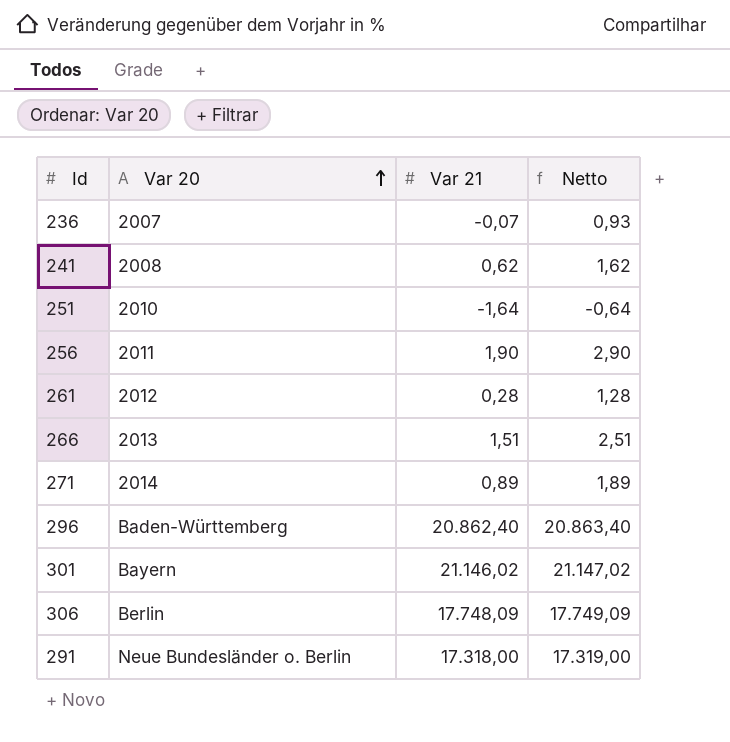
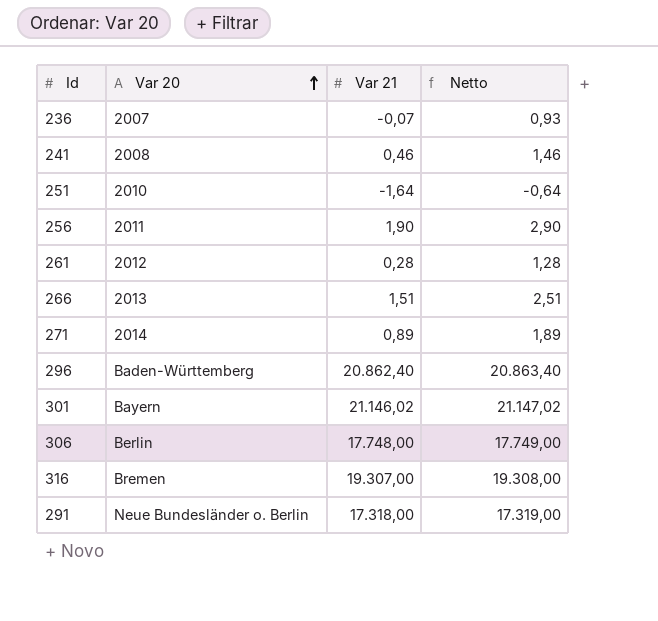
241 | Var 21: 0,62 -> 0,46
241 | Netto: 1,62 -> 1,46
306 | Var 21: 17.748,09 -> 17.748,00
306 | Netto: 17.749,09 -> 17.749,00
row 316: none -> Bremen | 19.307,00 | 19.308,00

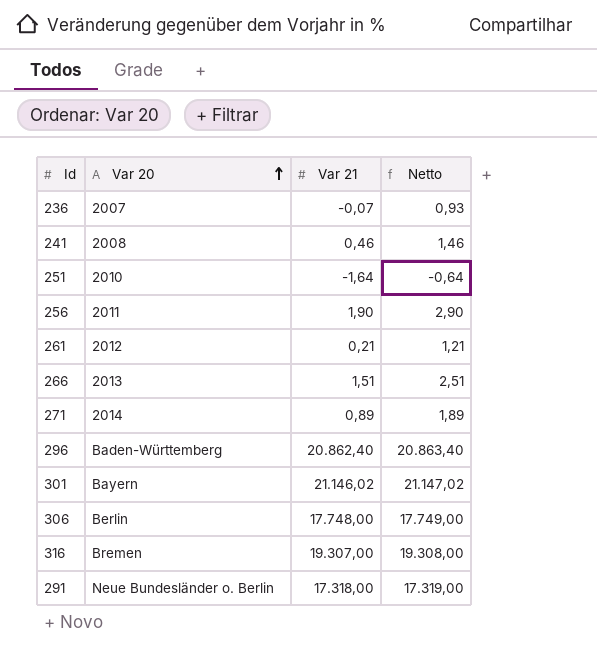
261 | Var 21: 0,28 -> 0,21
261 | Netto: 1,28 -> 1,21

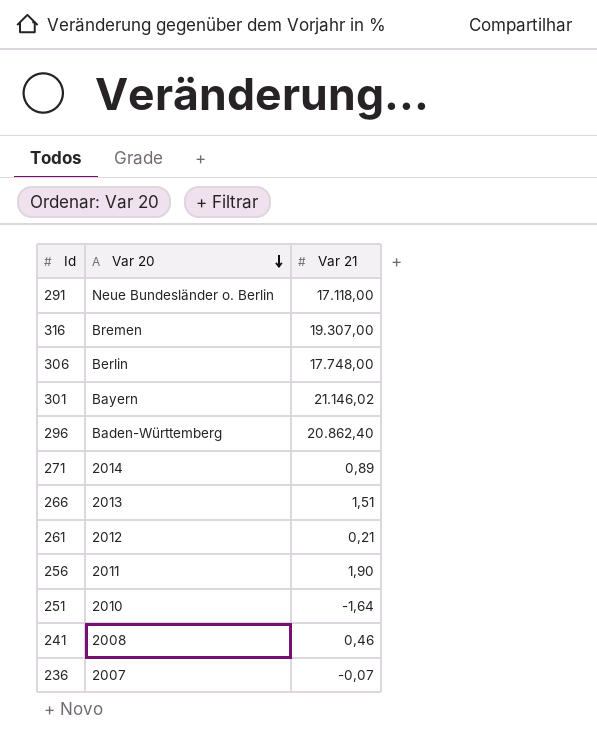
row order: Var 20 ascending -> Var 20 descending
column Netto | formula: [Var 21] + 1 -> none
291 | Var 21: 17.318,00 -> 17.118,00

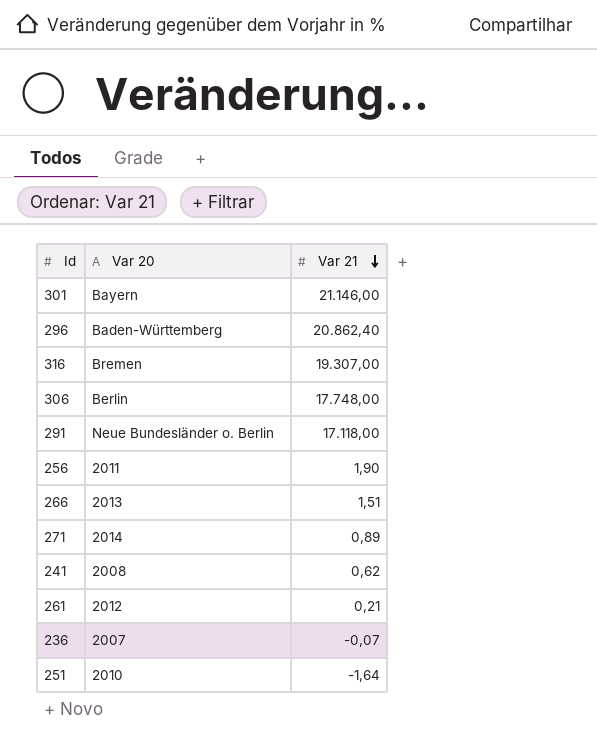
row order: Var 20 descending -> Var 21 descending
301 | Var 21: 21.146,02 -> 21.146,00
241 | Var 21: 0,46 -> 0,62

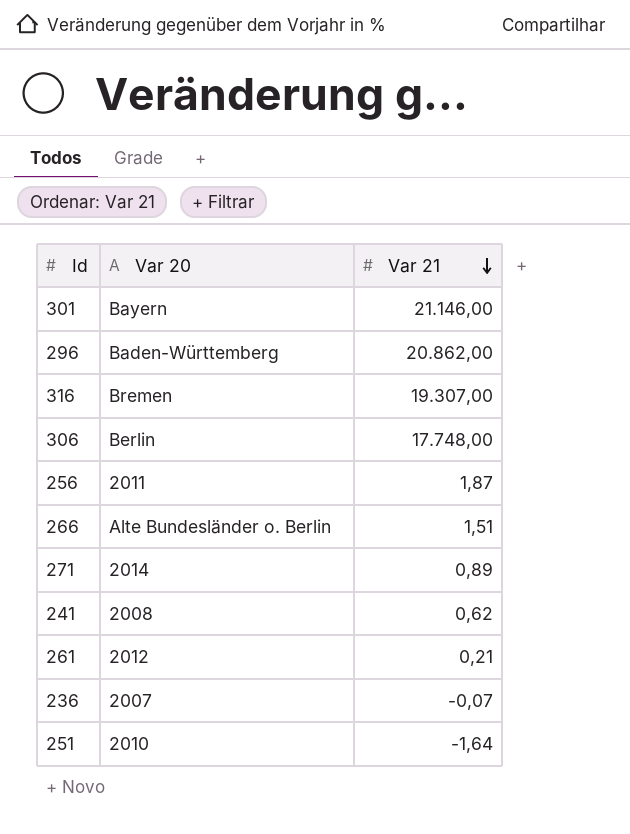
row 291: Neue Bundesländer o. Berlin | 17.118,00 -> none
296 | Var 21: 20.862,40 -> 20.862,00
256 | Var 21: 1,90 -> 1,87
266 | Var 20: 2013 -> Alte Bundesländer o. Berlin

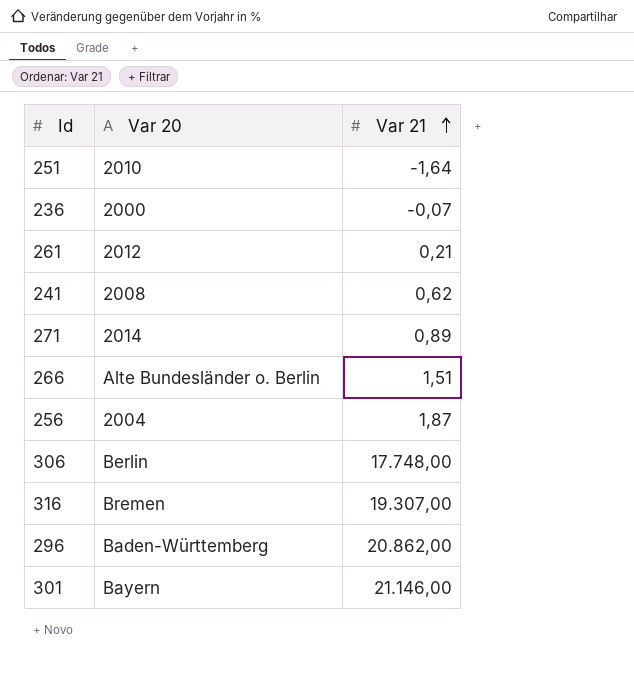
row order: Var 21 descending -> Var 21 ascending
236 | Var 20: 2007 -> 2000
256 | Var 20: 2011 -> 2004

